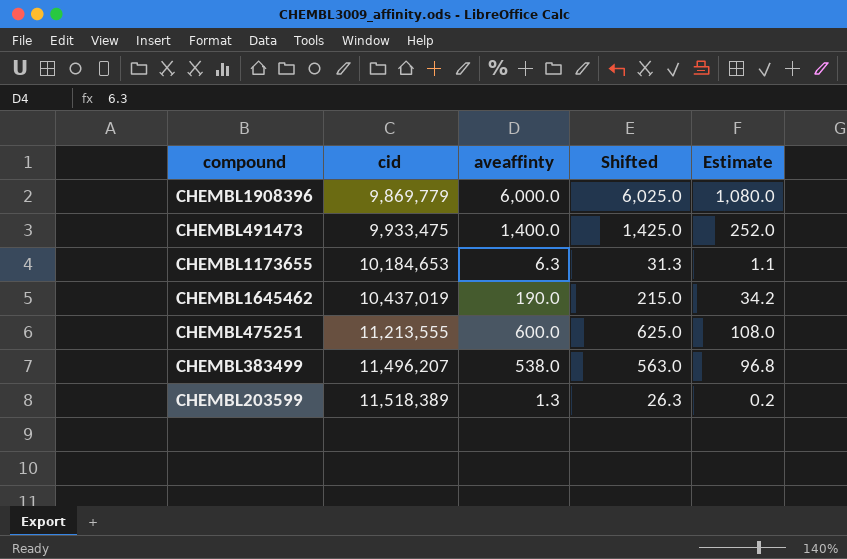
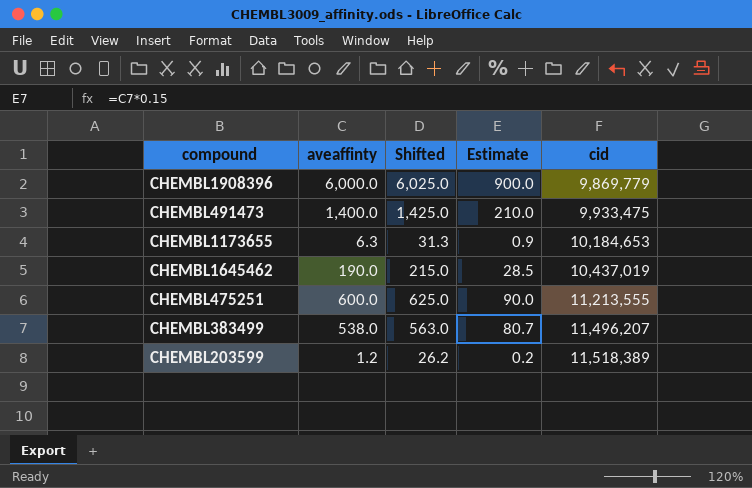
column Estimate | formula: [aveaffinty] * 0.18 -> [aveaffinty] * 0.15
column cid | position: 2 -> 5
CHEMBL203599 | aveaffinty: 1.3 -> 1.2
CHEMBL203599 | Shifted: 26.3 -> 26.2

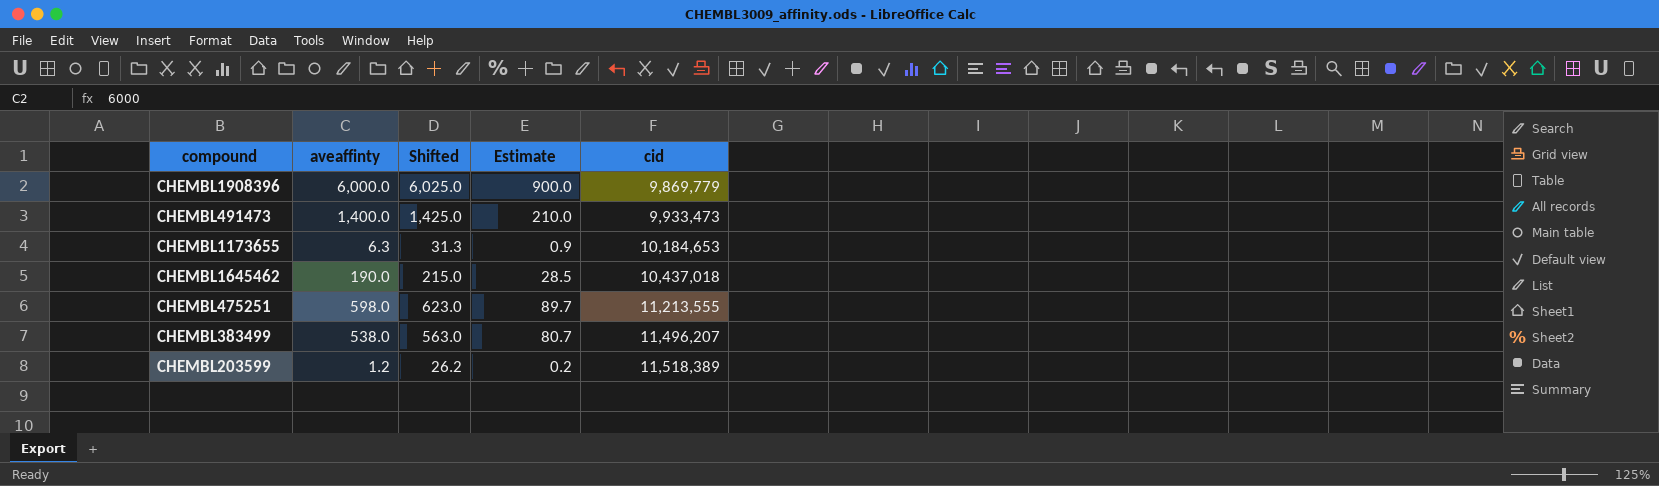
CHEMBL491473 | cid: 9,933,475 -> 9,933,473
CHEMBL1645462 | cid: 10,437,019 -> 10,437,018
CHEMBL475251 | aveaffinty: 600.0 -> 598.0
CHEMBL475251 | Shifted: 625.0 -> 623.0
CHEMBL475251 | Estimate: 90.0 -> 89.7

